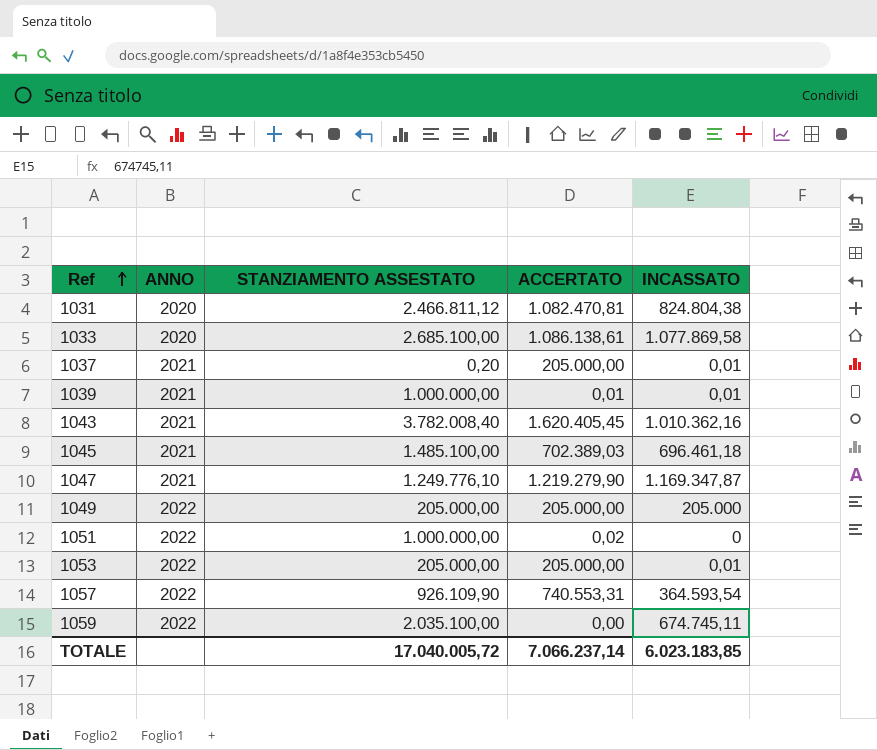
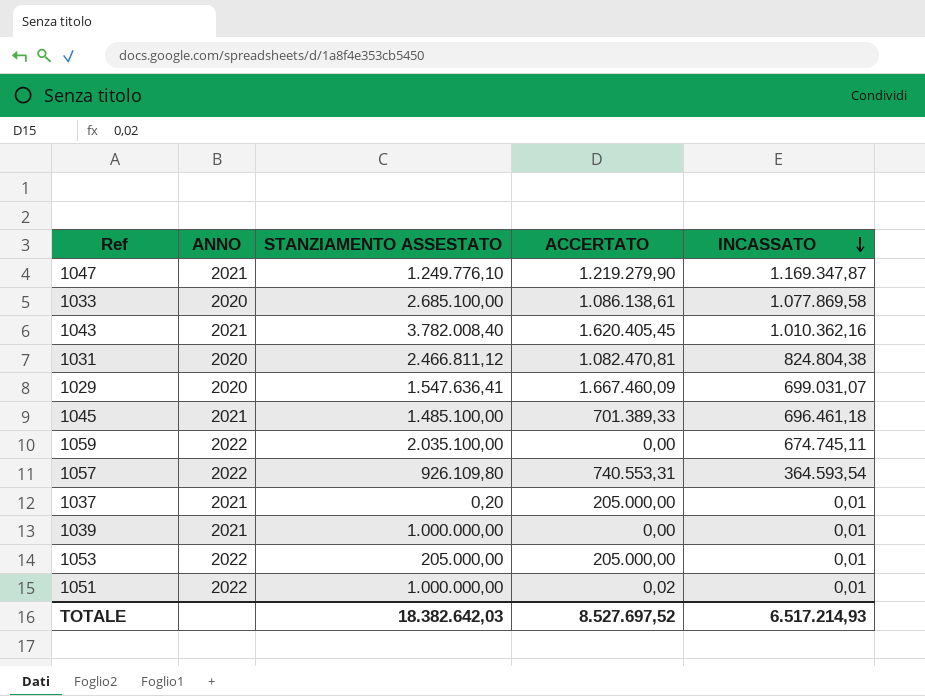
row order: Ref ascending -> INCASSATO descending
row 1049: 2022 | 205.000,00 | 205.000,00 | 205.000 -> none
row 1029: none -> 2020 | 1.547.636,41 | 1.667.460,09 | 699.031,07
1045 | ACCERTATO: 702.389,03 -> 701.389,33
1057 | STANZIAMENTO ASSESTATO: 926.109,90 -> 926.109,80
1039 | ACCERTATO: 0,01 -> 0,00
1051 | INCASSATO: 0 -> 0,01
TOTALE | STANZIAMENTO ASSESTATO: 17.040.005,72 -> 18.382.642,03
TOTALE | ACCERTATO: 7.066.237,14 -> 8.527.697,52
TOTALE | INCASSATO: 6.023.183,85 -> 6.517.214,93

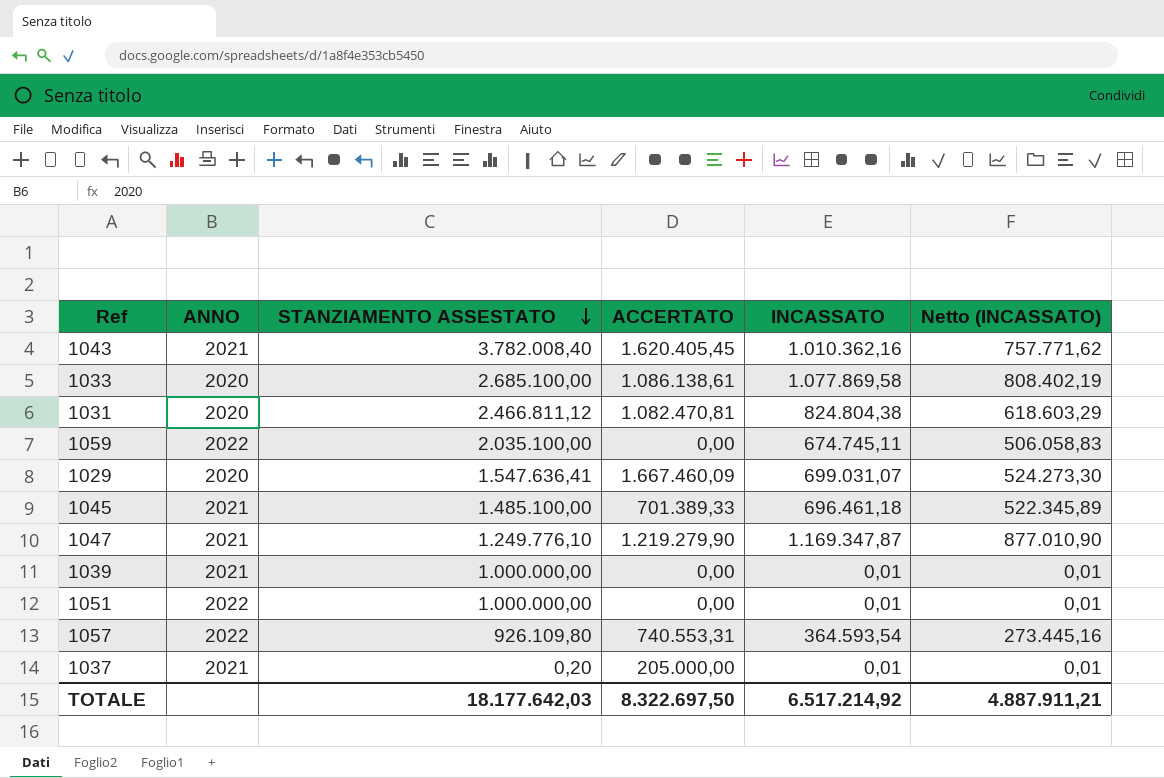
row order: INCASSATO descending -> STANZIAMENTO ASSESTATO descending
column Netto (INCASSATO) | formula: none -> [INCASSATO] * 0,75
row 1053: 2022 | 205.000,00 | 205.000,00 | 0,01 -> none
1051 | ACCERTATO: 0,02 -> 0,00
TOTALE | STANZIAMENTO ASSESTATO: 18.382.642,03 -> 18.177.642,03
TOTALE | ACCERTATO: 8.527.697,52 -> 8.322.697,50
TOTALE | INCASSATO: 6.517.214,93 -> 6.517.214,92

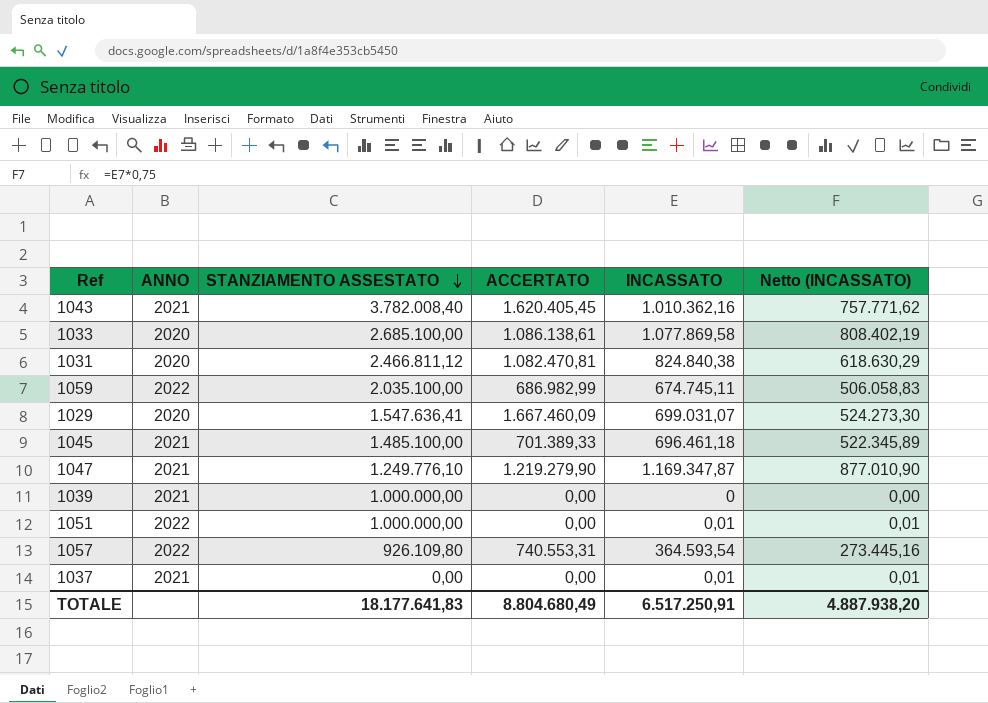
1031 | INCASSATO: 824.804,38 -> 824.840,38
1031 | Netto (INCASSATO): 618.603,29 -> 618.630,29
1059 | ACCERTATO: 0,00 -> 686.982,99
1039 | INCASSATO: 0,01 -> 0
1039 | Netto (INCASSATO): 0,01 -> 0,00
1037 | STANZIAMENTO ASSESTATO: 0,20 -> 0,00
1037 | ACCERTATO: 205.000,00 -> 0,00
TOTALE | STANZIAMENTO ASSESTATO: 18.177.642,03 -> 18.177.641,83
TOTALE | ACCERTATO: 8.322.697,50 -> 8.804.680,49
TOTALE | INCASSATO: 6.517.214,92 -> 6.517.250,91
TOTALE | Netto (INCASSATO): 4.887.911,21 -> 4.887.938,20

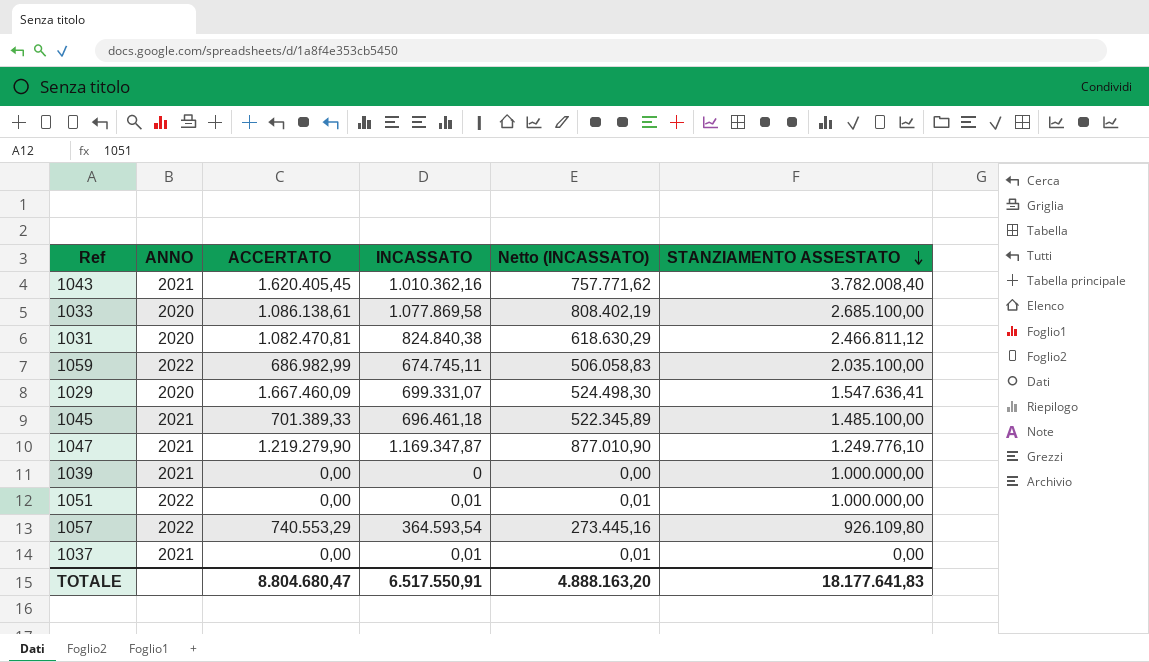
column STANZIAMENTO ASSESTATO | position: 3 -> 6
1029 | INCASSATO: 699.031,07 -> 699.331,07
1029 | Netto (INCASSATO): 524.273,30 -> 524.498,30
1057 | ACCERTATO: 740.553,31 -> 740.553,29
TOTALE | ACCERTATO: 8.804.680,49 -> 8.804.680,47
TOTALE | INCASSATO: 6.517.250,91 -> 6.517.550,91
TOTALE | Netto (INCASSATO): 4.887.938,20 -> 4.888.163,20

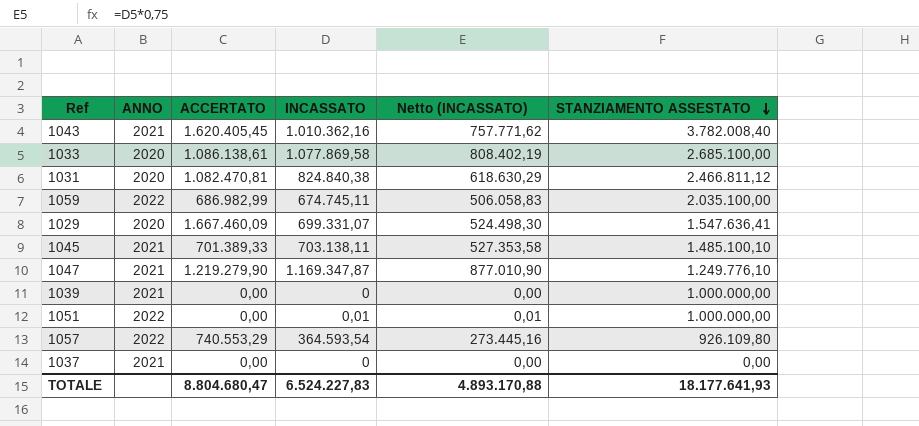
1045 | INCASSATO: 696.461,18 -> 703.138,11
1045 | Netto (INCASSATO): 522.345,89 -> 527.353,58
1045 | STANZIAMENTO ASSESTATO: 1.485.100,00 -> 1.485.100,10
1037 | INCASSATO: 0,01 -> 0
1037 | Netto (INCASSATO): 0,01 -> 0,00
TOTALE | INCASSATO: 6.517.550,91 -> 6.524.227,83
TOTALE | Netto (INCASSATO): 4.888.163,20 -> 4.893.170,88
TOTALE | STANZIAMENTO ASSESTATO: 18.177.641,83 -> 18.177.641,93

